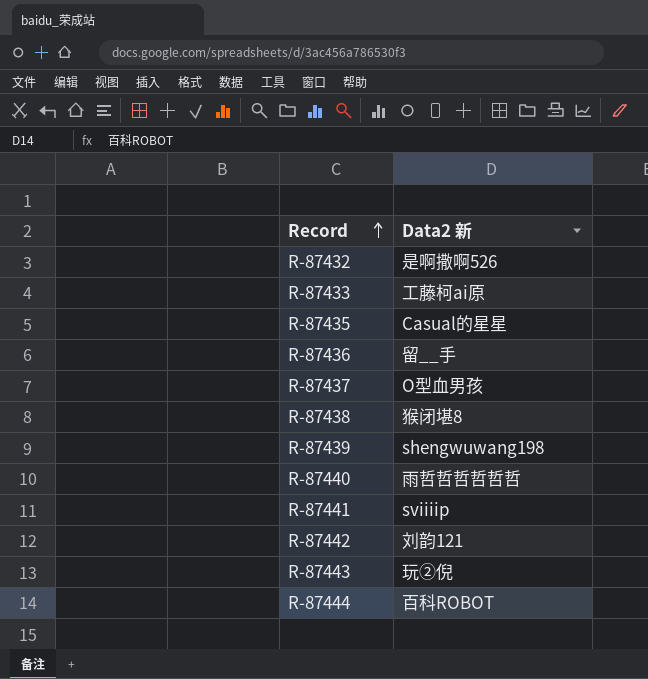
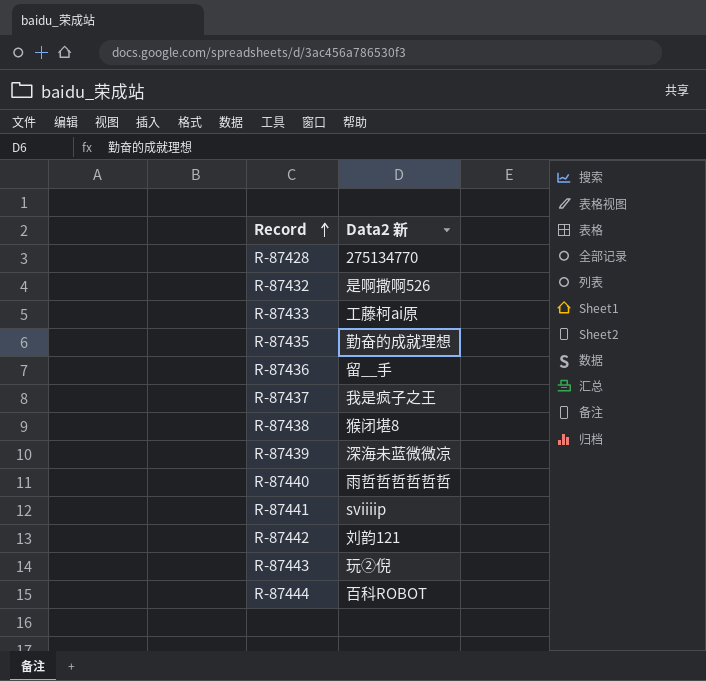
row R-87428: none -> 275134770
R-87435 | Data2 新: Casual的星星 -> 勤奋的成就理想
R-87437 | Data2 新: O型血男孩 -> 我是疯子之王
R-87439 | Data2 新: shengwuwang198 -> 深海未蓝微微凉

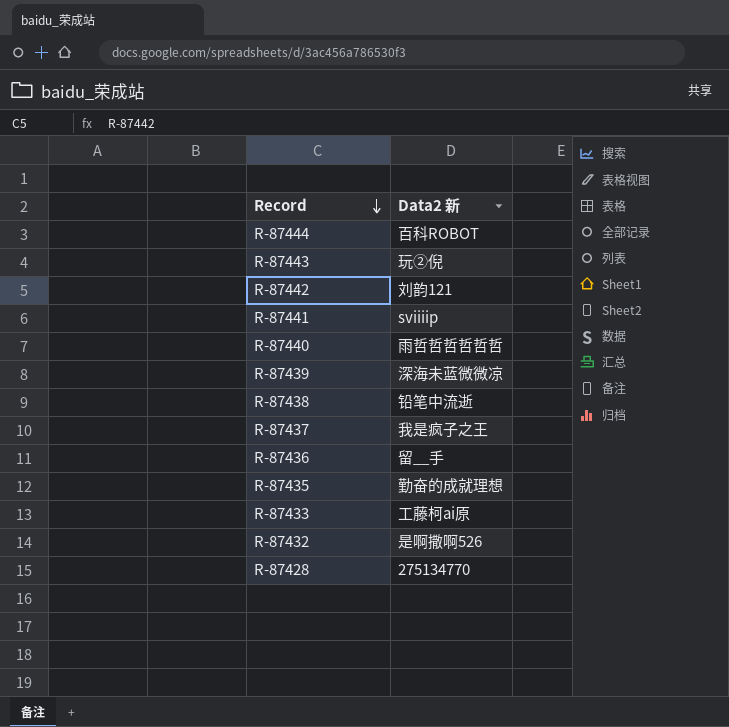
row order: Record ascending -> Record descending
R-87438 | Data2 新: 猴闭堪8 -> 铅笔中流逝

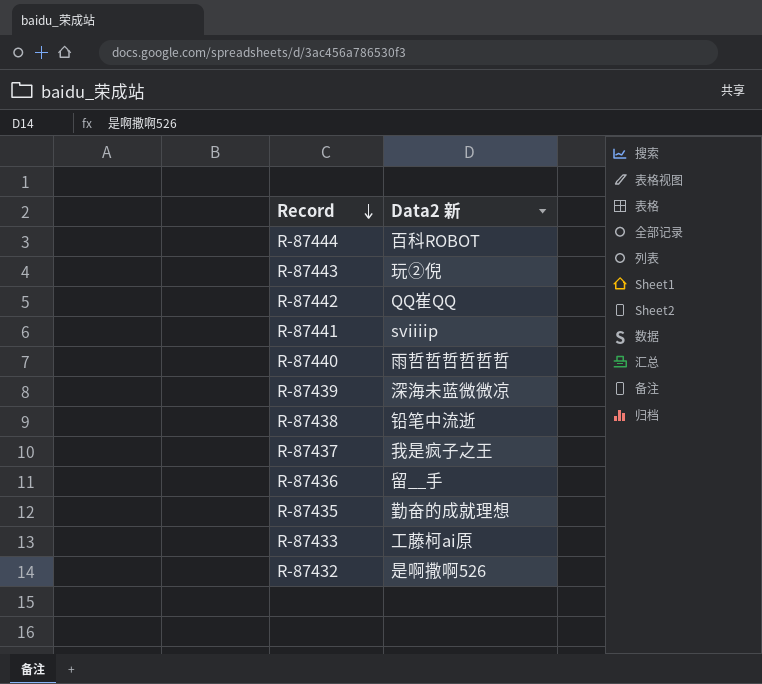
row R-87428: 275134770 -> none
R-87442 | Data2 新: 刘韵121 -> QQ崔QQ

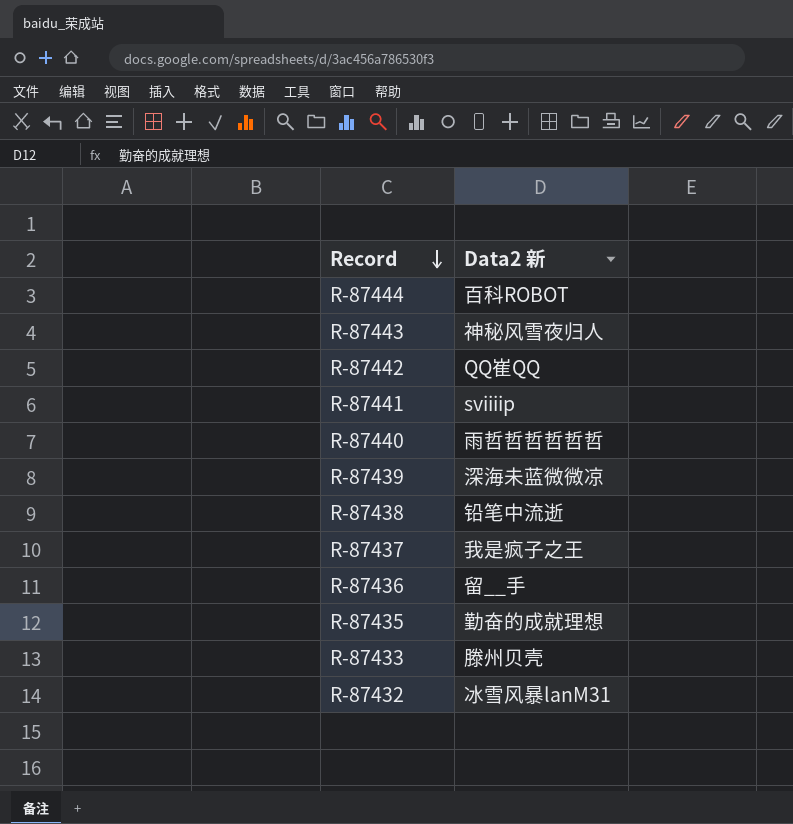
R-87443 | Data2 新: 玩②倪 -> 神秘风雪夜归人
R-87433 | Data2 新: 工藤柯ai原 -> 滕州贝壳
R-87432 | Data2 新: 是啊撒啊526 -> 冰雪风暴lanM31

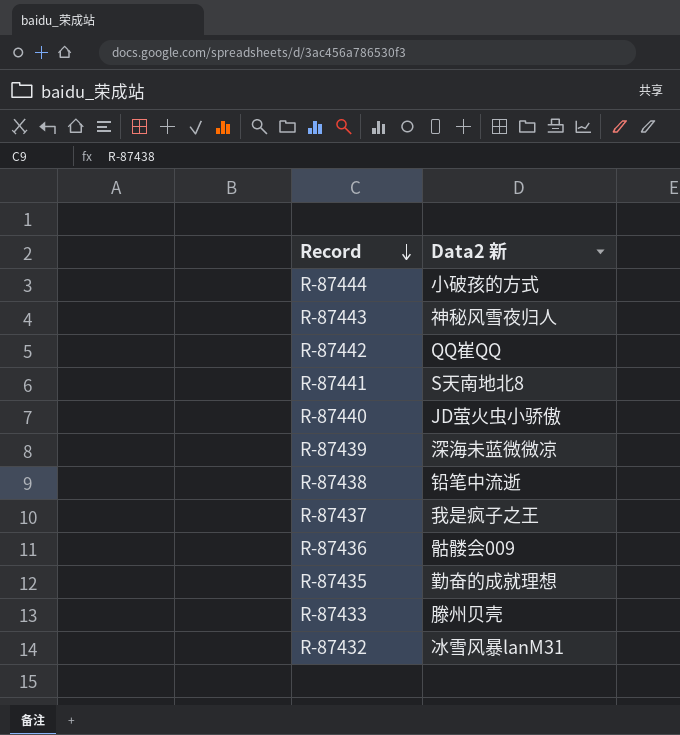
R-87444 | Data2 新: 百科ROBOT -> 小破孩的方式
R-87441 | Data2 新: sviiiip -> S天南地北8
R-87440 | Data2 新: 雨哲哲哲哲哲哲 -> JD萤火虫小骄傲
R-87436 | Data2 新: 留__手 -> 骷髅会009

